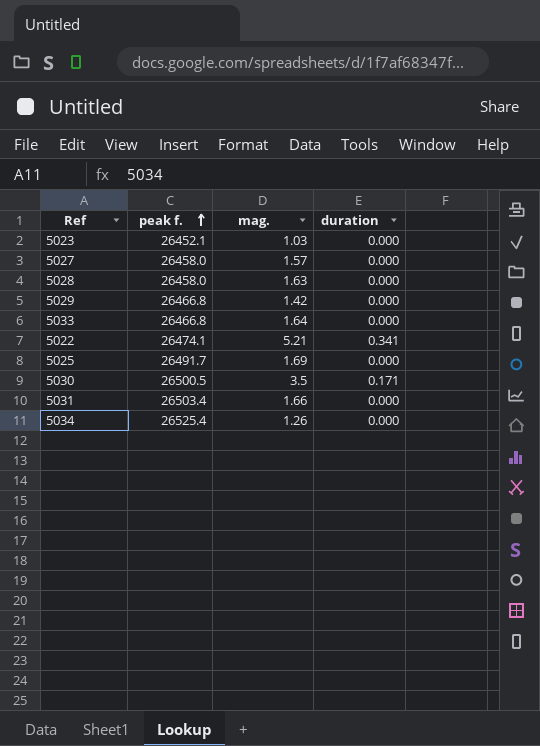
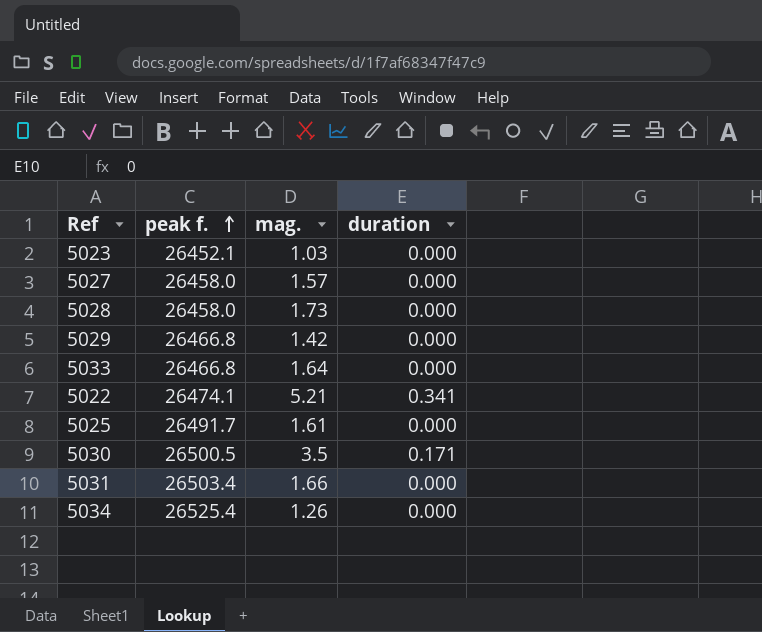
5028 | mag.: 1.63 -> 1.73
5025 | mag.: 1.69 -> 1.61

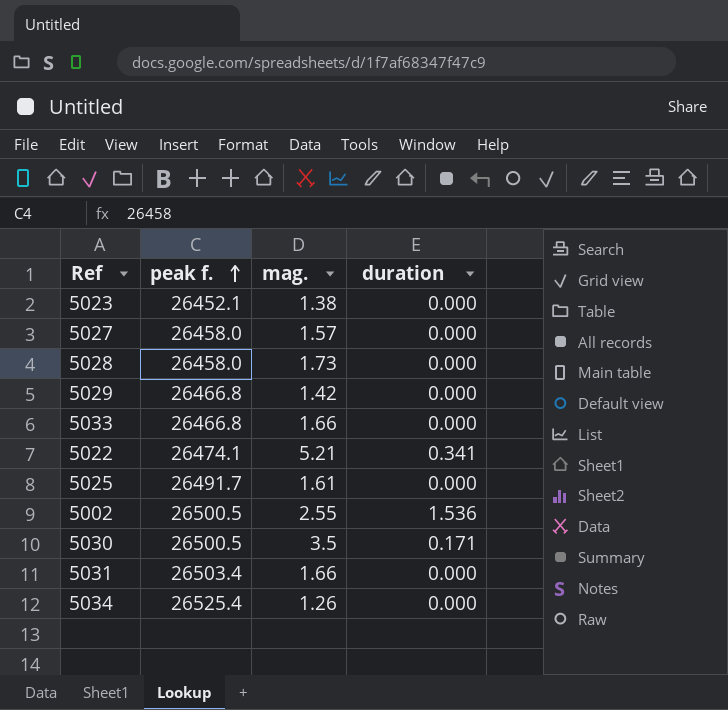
5023 | mag.: 1.03 -> 1.38
5033 | mag.: 1.64 -> 1.66
row 5002: none -> 26500.5 | 2.55 | 1.536

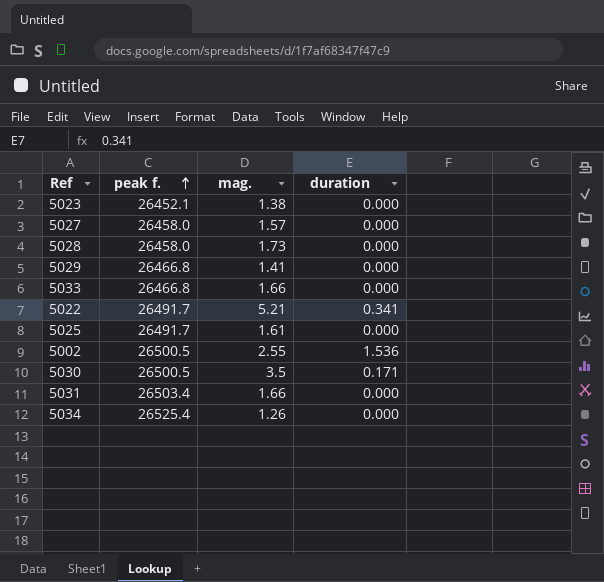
5029 | mag.: 1.42 -> 1.41
5022 | peak f.: 26474.1 -> 26491.7

